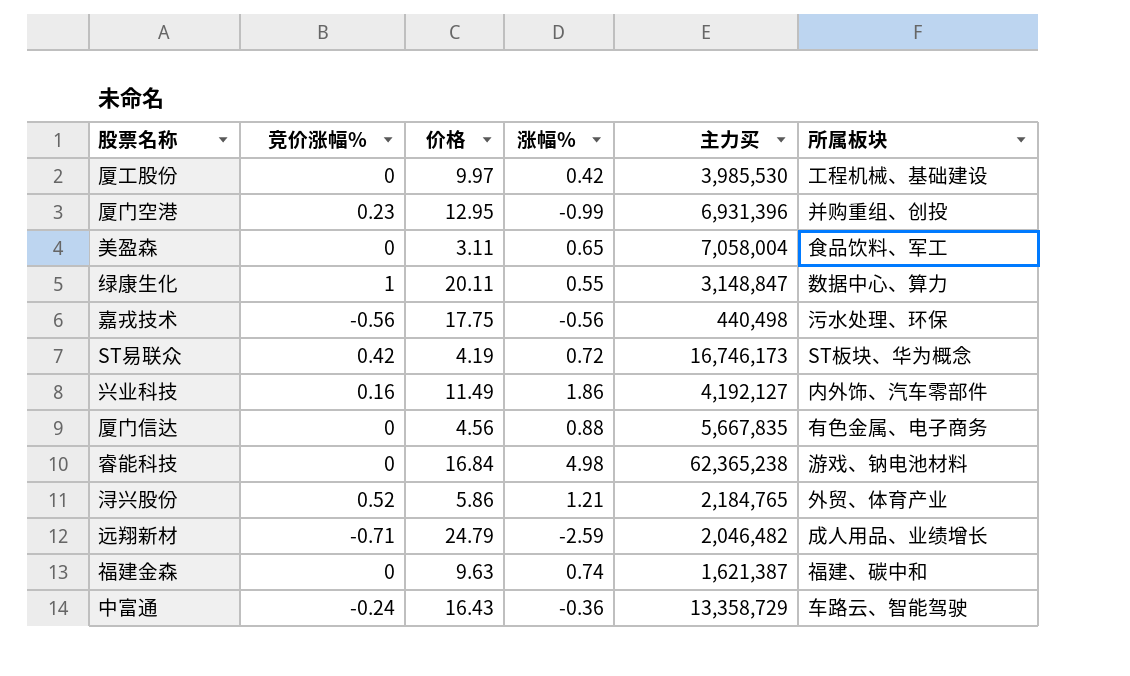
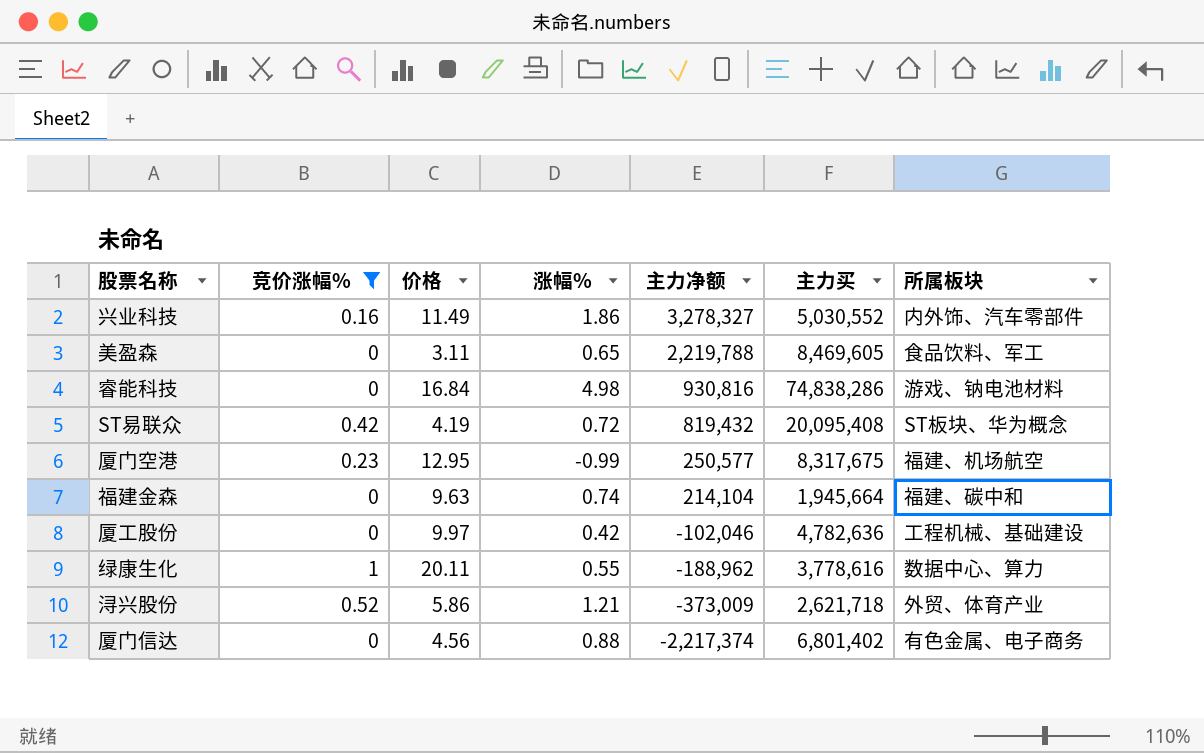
filter: none -> 竞价涨幅% >= 0
row order: none -> 主力净额 descending
column 主力净额 | position: none -> 5
兴业科技 | 主力买: 4,192,127 -> 5,030,552
美盈森 | 主力买: 7,058,004 -> 8,469,605
睿能科技 | 主力买: 62,365,238 -> 74,838,286
ST易联众 | 主力买: 16,746,173 -> 20,095,408
厦门空港 | 主力买: 6,931,396 -> 8,317,675
厦门空港 | 所属板块: 并购重组、创投 -> 福建、机场航空
福建金森 | 主力买: 1,621,387 -> 1,945,664
厦工股份 | 主力买: 3,985,530 -> 4,782,636
绿康生化 | 主力买: 3,148,847 -> 3,778,616
浔兴股份 | 主力买: 2,184,765 -> 2,621,718
厦门信达 | 主力买: 5,667,835 -> 6,801,402

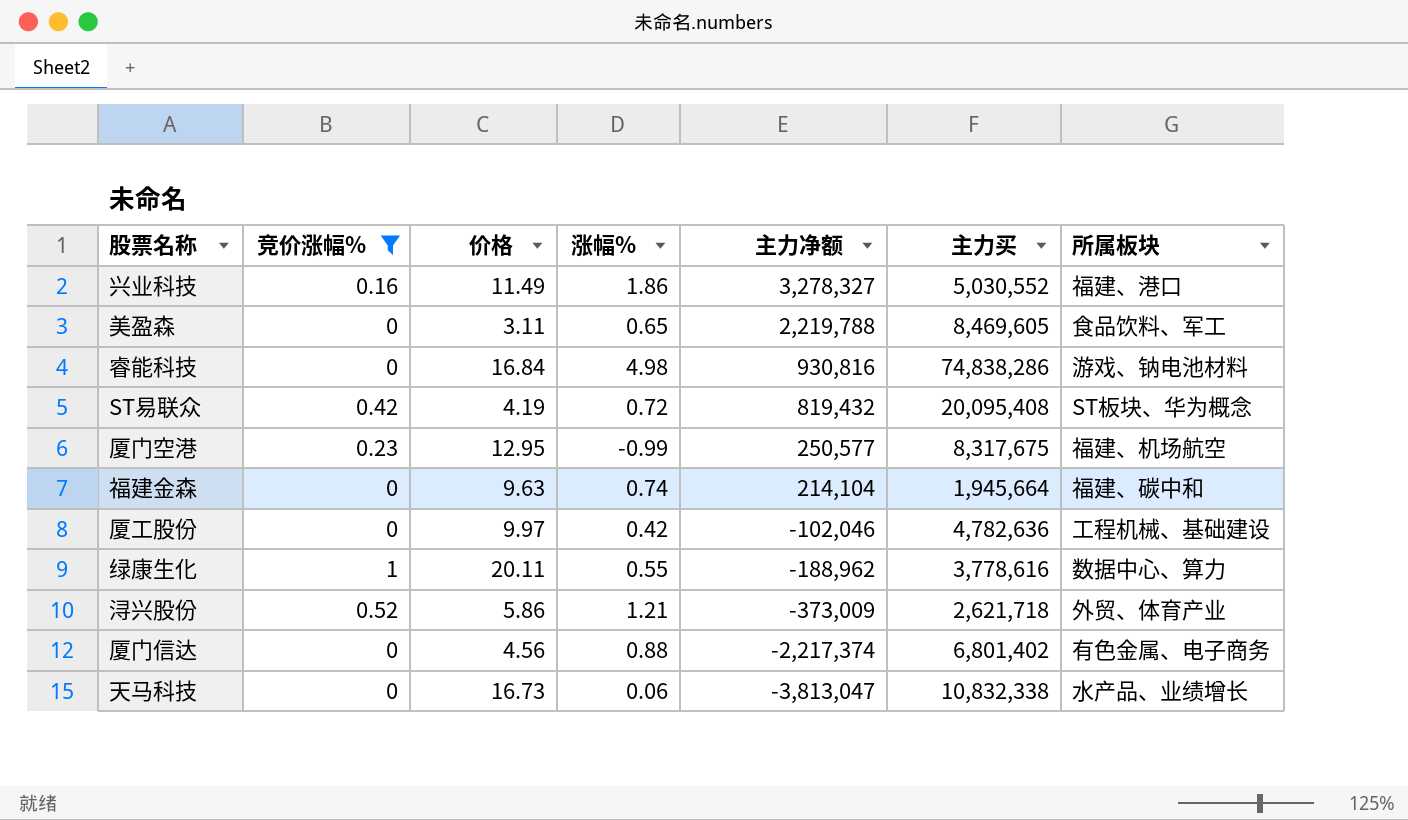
兴业科技 | 所属板块: 内外饰、汽车零部件 -> 福建、港口
row 天马科技: none -> 0 | 16.73 | 0.06 | -3,813,047 | 10,832,338 | 水产品、业绩增长

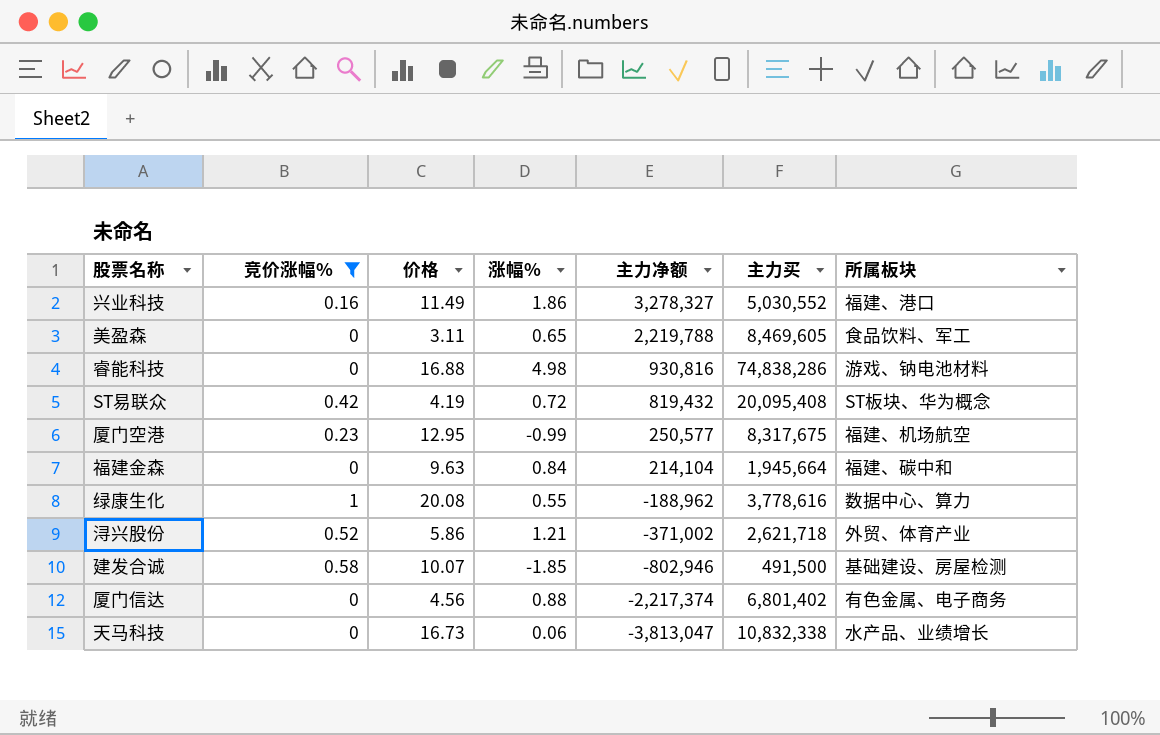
row 厦工股份: 0 | 9.97 | 0.42 | -102,046 | 4,782,636 | 工程机械、基础建设 -> none
睿能科技 | 价格: 16.84 -> 16.88
福建金森 | 涨幅%: 0.74 -> 0.84
绿康生化 | 价格: 20.11 -> 20.08
浔兴股份 | 主力净额: -373,009 -> -371,002
row 建发合诚: none -> 0.58 | 10.07 | -1.85 | -802,946 | 491,500 | 基础建设、房屋检测

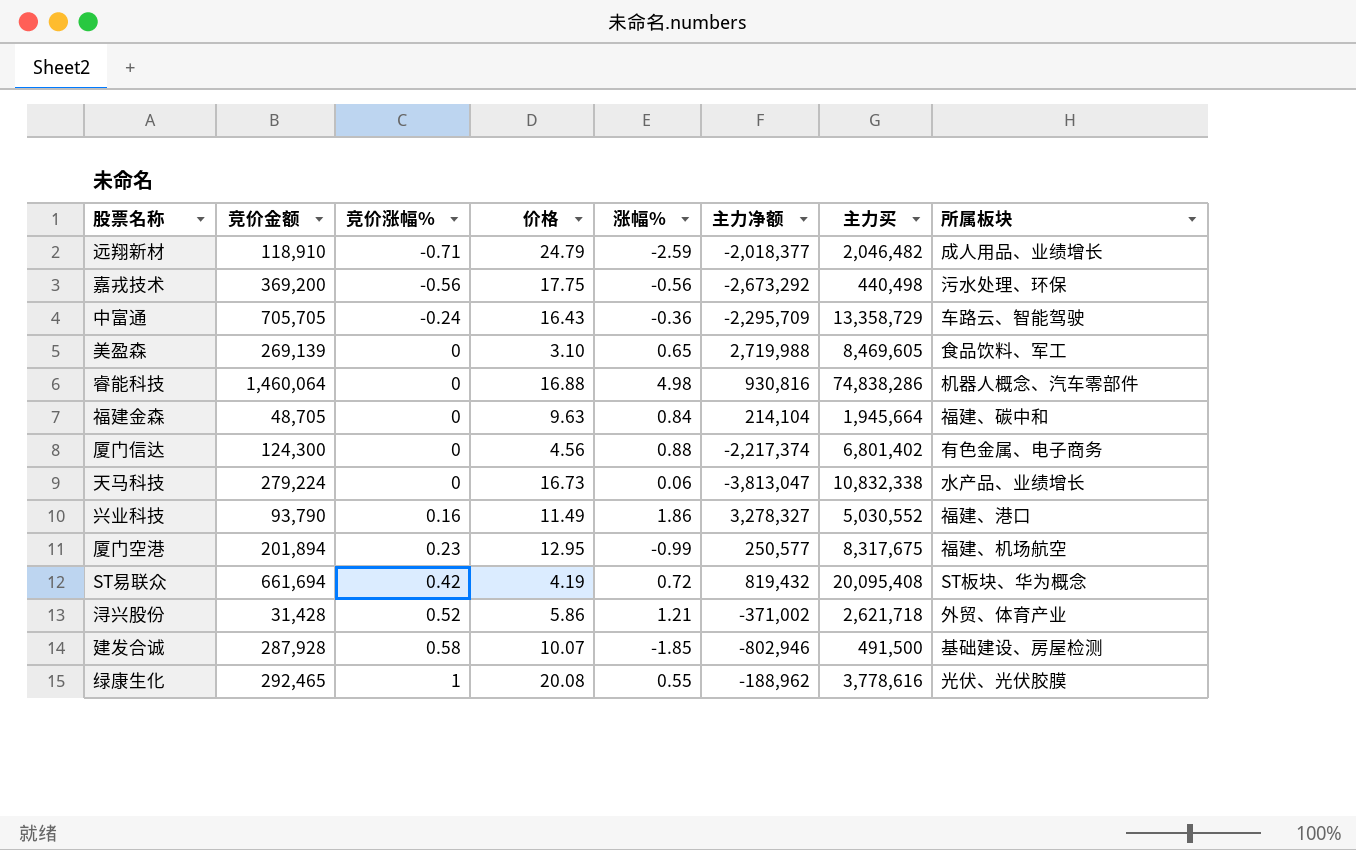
filter: 竞价涨幅% >= 0 -> none
row order: 主力净额 descending -> 竞价涨幅% ascending
column 竞价金额 | position: none -> 2
美盈森 | 价格: 3.11 -> 3.10
美盈森 | 主力净额: 2,219,788 -> 2,719,988
睿能科技 | 所属板块: 游戏、钠电池材料 -> 机器人概念、汽车零部件
绿康生化 | 所属板块: 数据中心、算力 -> 光伏、光伏胶膜

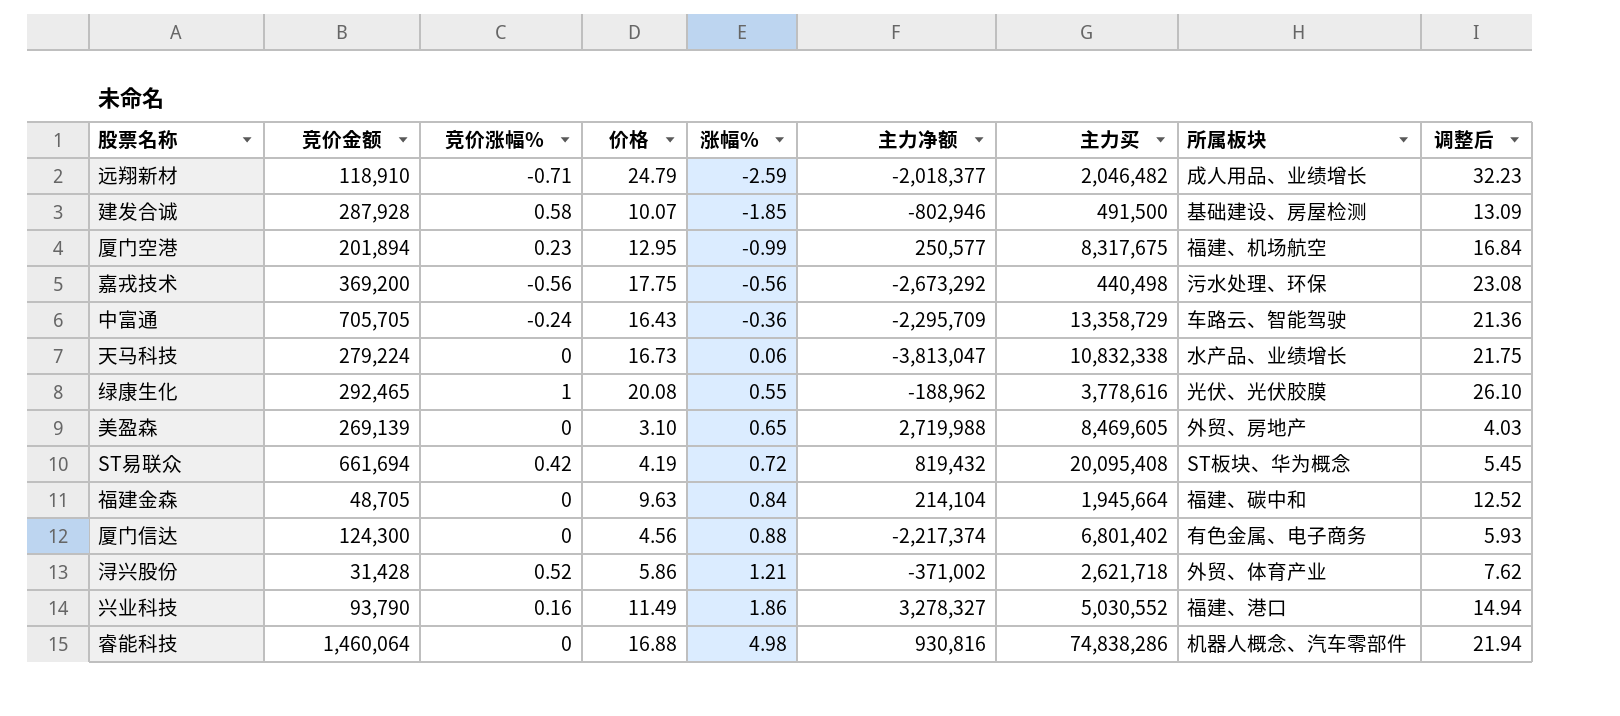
row order: 竞价涨幅% ascending -> 涨幅% ascending
column 调整后 | formula: none -> [价格] * 1.3
美盈森 | 所属板块: 食品饮料、军工 -> 外贸、房地产

